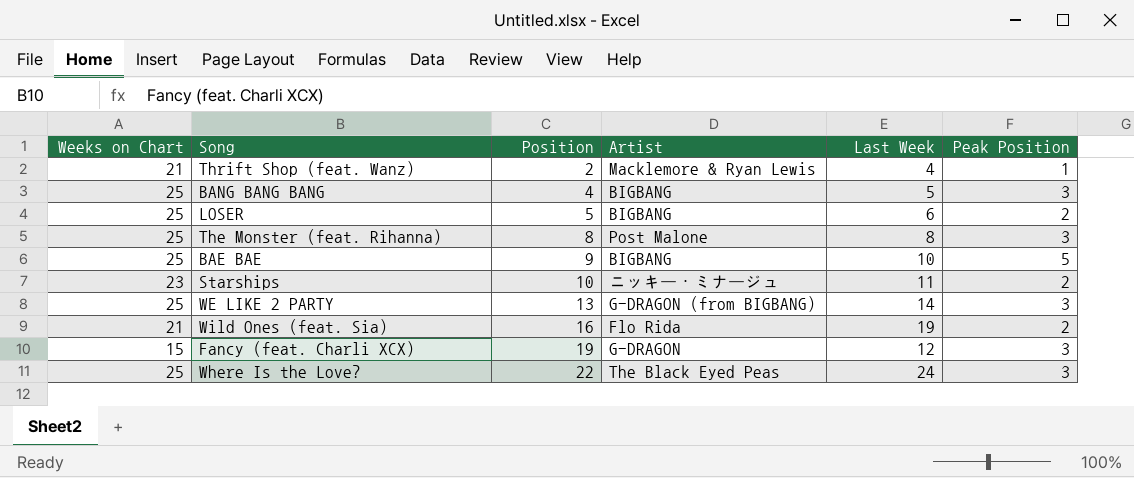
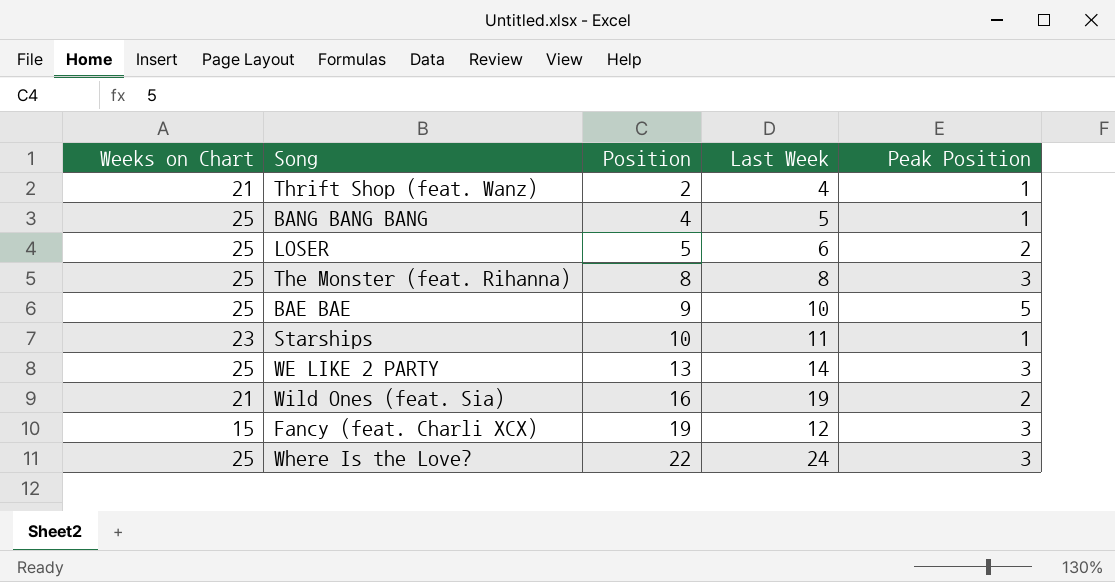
column Artist | position: 4 -> none
BANG BANG BANG | Peak Position: 3 -> 1
Starships | Peak Position: 2 -> 1

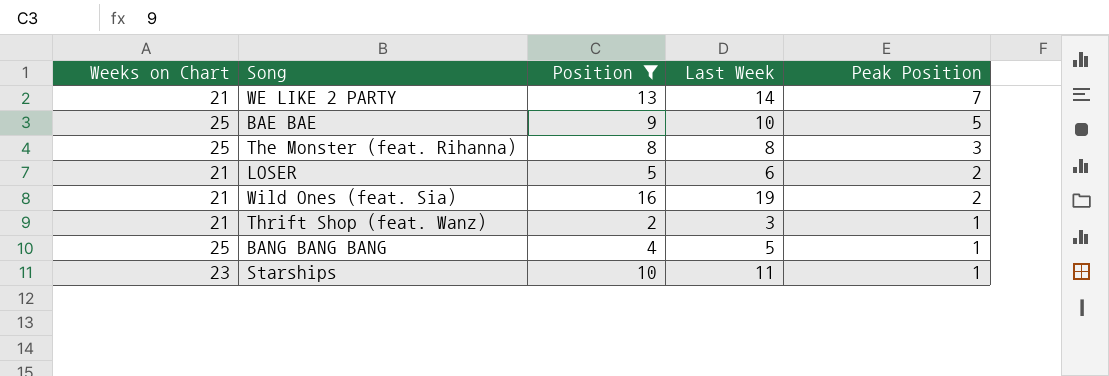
filter: none -> Position <= 16
row order: Position ascending -> Peak Position descending
WE LIKE 2 PARTY | Weeks on Chart: 25 -> 21
WE LIKE 2 PARTY | Peak Position: 3 -> 7
LOSER | Weeks on Chart: 25 -> 21
Thrift Shop (feat. Wanz) | Last Week: 4 -> 3

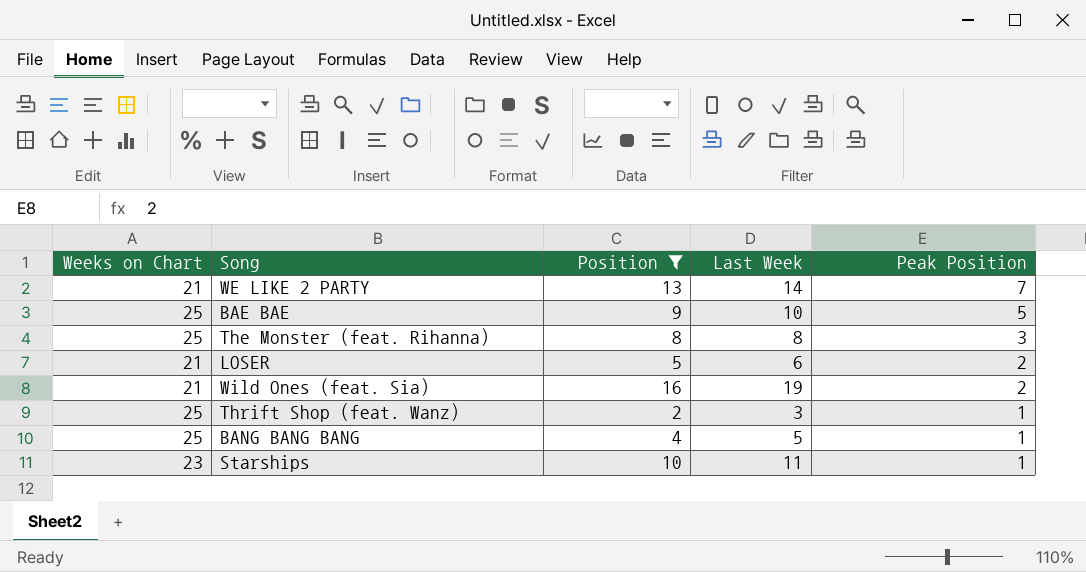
Thrift Shop (feat. Wanz) | Weeks on Chart: 21 -> 25

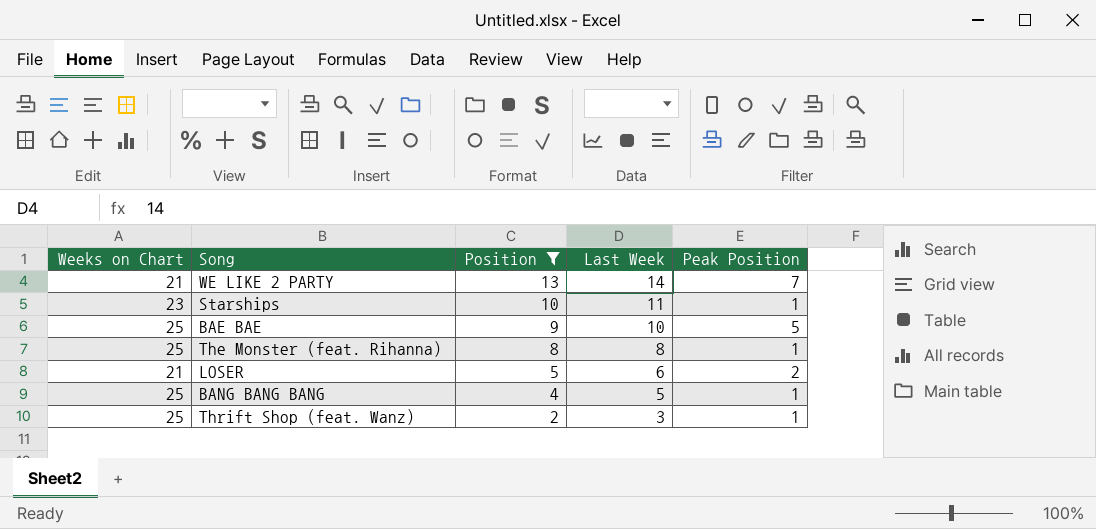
row order: Peak Position descending -> Position descending
row Wild Ones (feat. Sia): 21 | 16 | 19 | 2 -> none
The Monster (feat. Rihanna) | Peak Position: 3 -> 1

